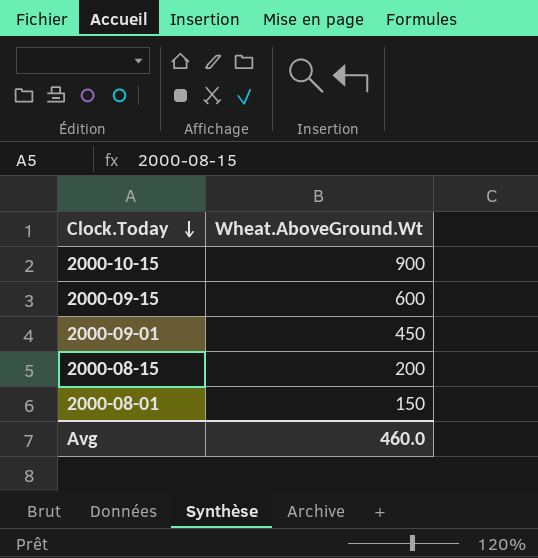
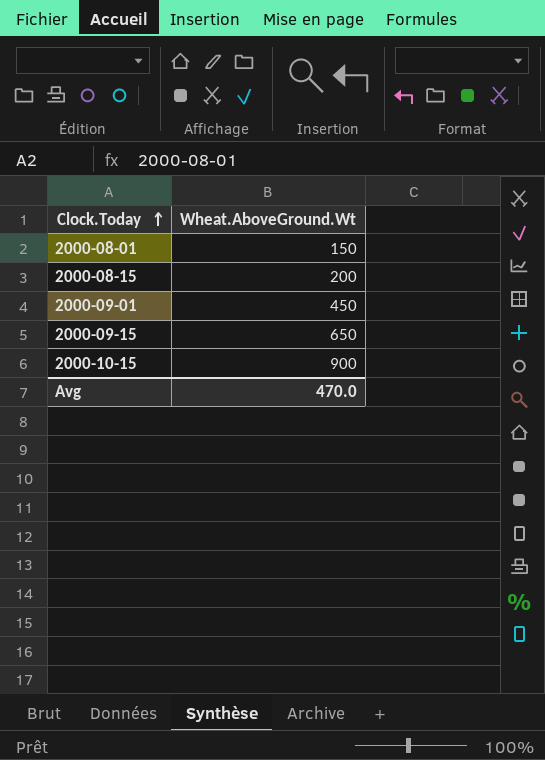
row order: Clock.Today descending -> Clock.Today ascending
2000-09-15 | Wheat.AboveGround.Wt: 600 -> 650
Avg | Wheat.AboveGround.Wt: 460.0 -> 470.0

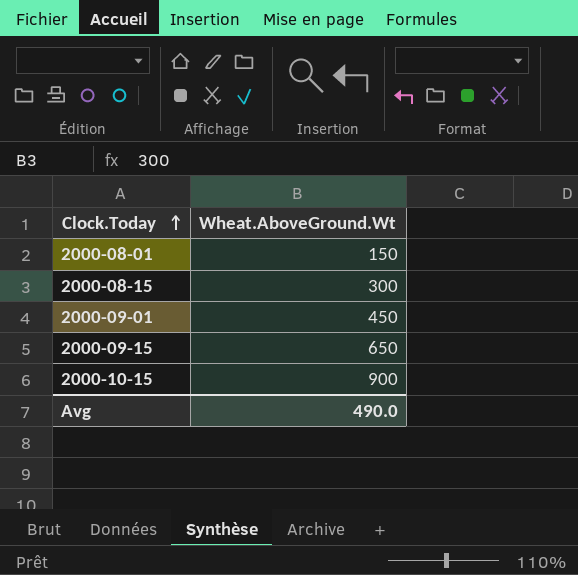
2000-08-15 | Wheat.AboveGround.Wt: 200 -> 300
Avg | Wheat.AboveGround.Wt: 470.0 -> 490.0

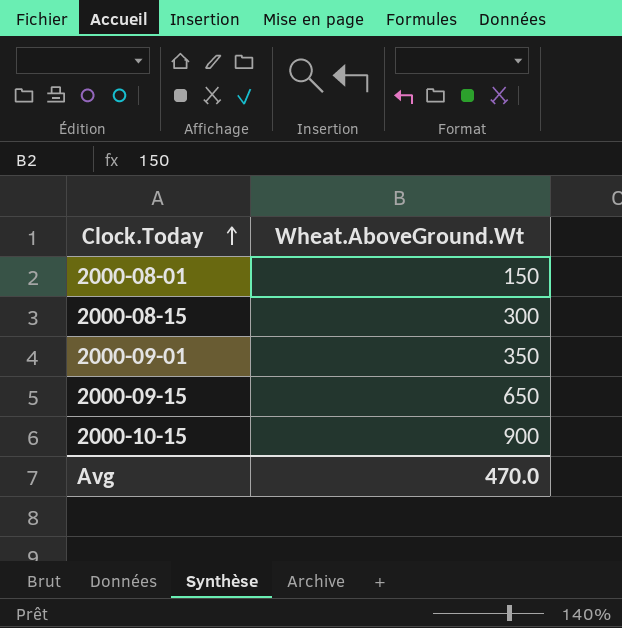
2000-09-01 | Wheat.AboveGround.Wt: 450 -> 350
Avg | Wheat.AboveGround.Wt: 490.0 -> 470.0

